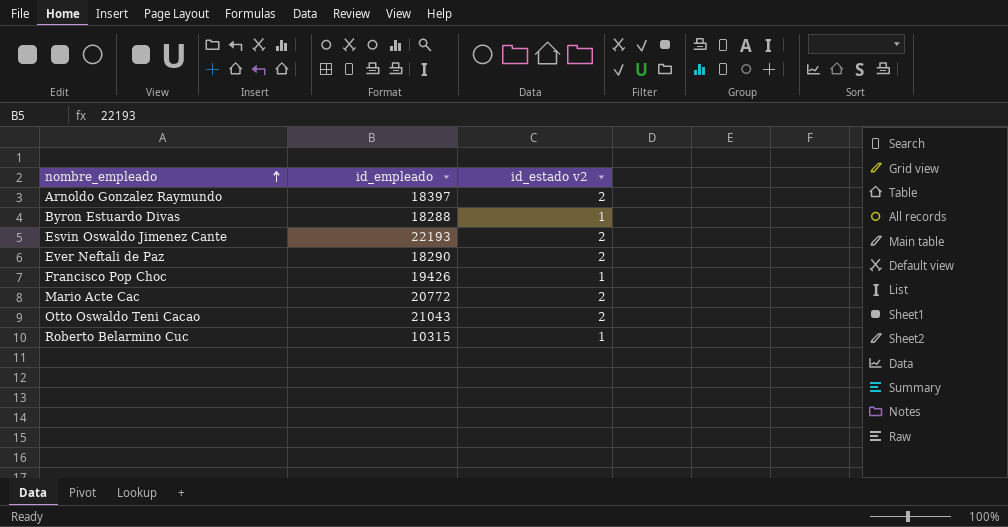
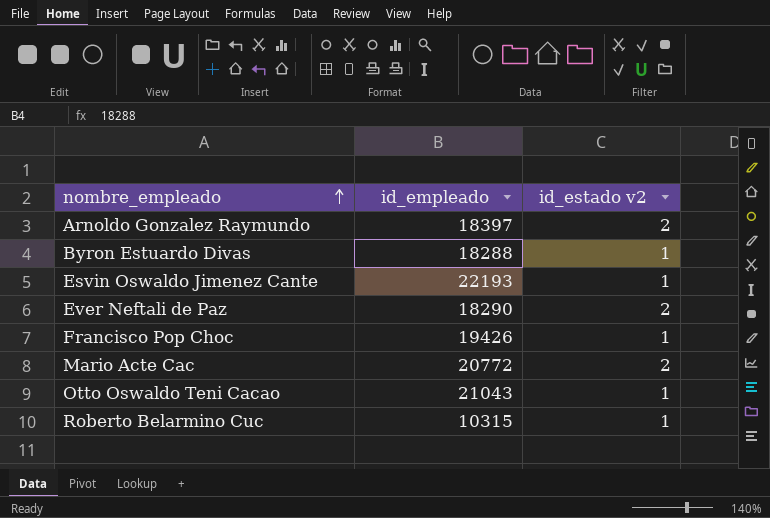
Esvin Oswaldo Jimenez Cante | id_estado v2: 2 -> 1
Otto Oswaldo Teni Cacao | id_estado v2: 2 -> 1

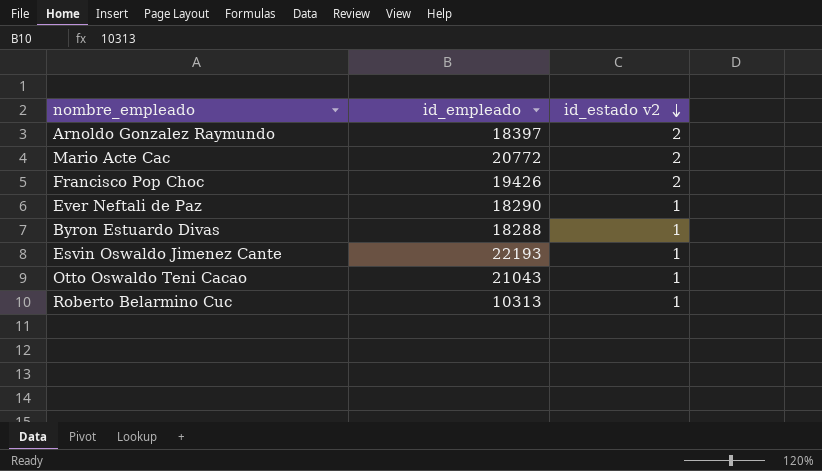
row order: nombre_empleado ascending -> id_estado v2 descending
Francisco Pop Choc | id_estado v2: 1 -> 2
Ever Neftali de Paz | id_estado v2: 2 -> 1
Roberto Belarmino Cuc | id_empleado: 10315 -> 10313

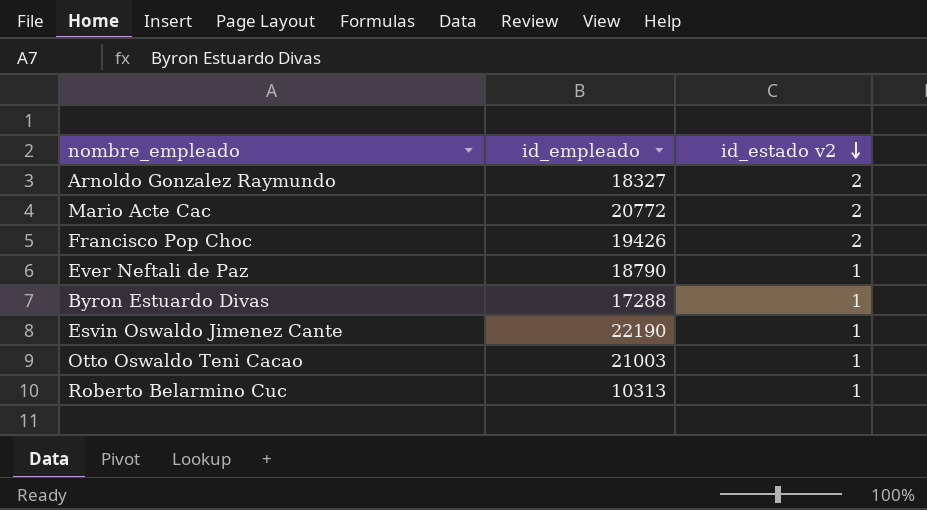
Arnoldo Gonzalez Raymundo | id_empleado: 18397 -> 18327
Ever Neftali de Paz | id_empleado: 18290 -> 18790
Byron Estuardo Divas | id_empleado: 18288 -> 17288
Esvin Oswaldo Jimenez Cante | id_empleado: 22193 -> 22190
Otto Oswaldo Teni Cacao | id_empleado: 21043 -> 21003

